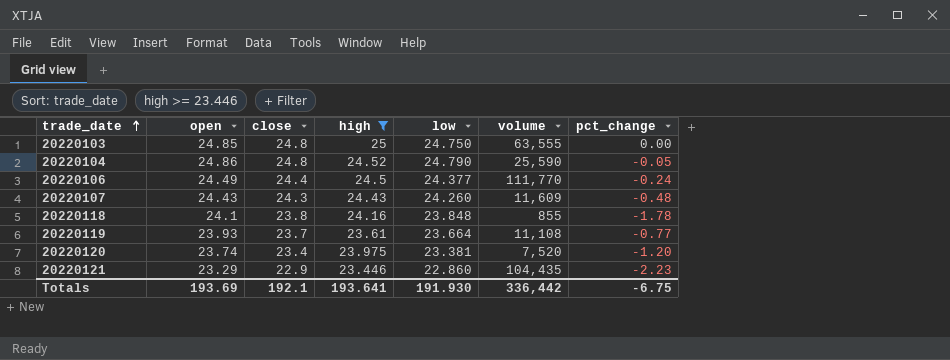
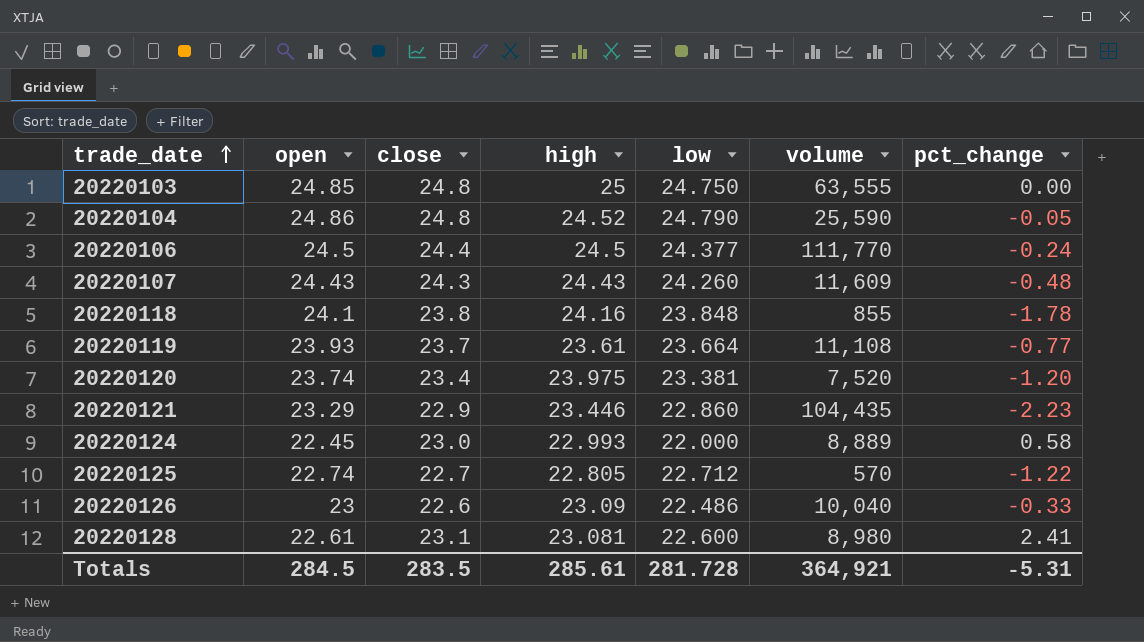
filter: high >= 23.446 -> none
20220106 | open: 24.49 -> 24.5
Totals | open: 193.69 -> 284.5
Totals | close: 192.1 -> 283.5
Totals | high: 193.641 -> 285.61
Totals | low: 191.930 -> 281.728
Totals | volume: 336,442 -> 364,921
Totals | pct_change: -6.75 -> -5.31

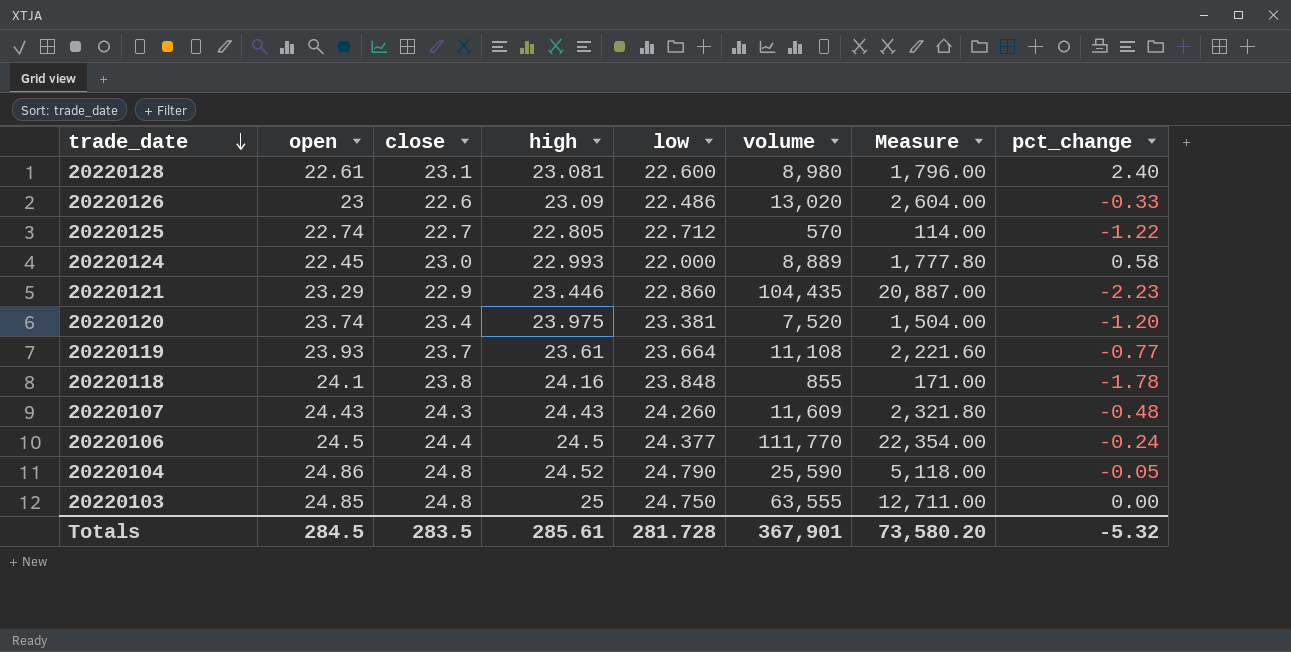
row order: trade_date ascending -> trade_date descending
column Measure | formula: none -> [volume] * 0.2
20220128 | pct_change: 2.41 -> 2.40
20220126 | volume: 10,040 -> 13,020
Totals | volume: 364,921 -> 367,901
Totals | pct_change: -5.31 -> -5.32

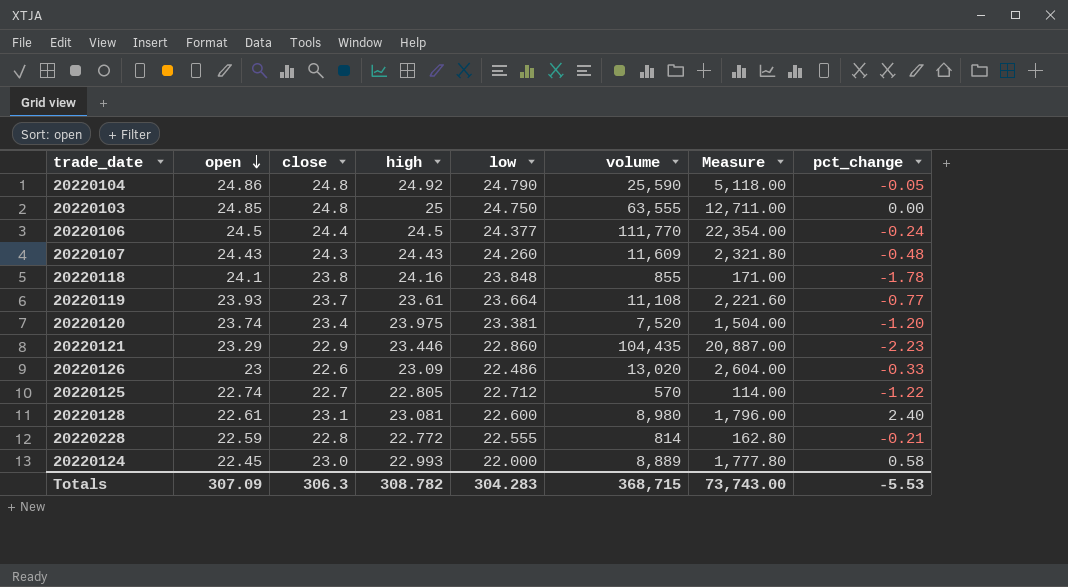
row order: trade_date descending -> open descending
20220104 | high: 24.52 -> 24.92
row 20220228: none -> 22.59 | 22.8 | 22.772 | 22.555 | 814 | 162.80 | -0.21
Totals | open: 284.5 -> 307.09
Totals | close: 283.5 -> 306.3
Totals | high: 285.61 -> 308.782
Totals | low: 281.728 -> 304.283
Totals | volume: 367,901 -> 368,715
Totals | Measure: 73,580.20 -> 73,743.00
Totals | pct_change: -5.32 -> -5.53

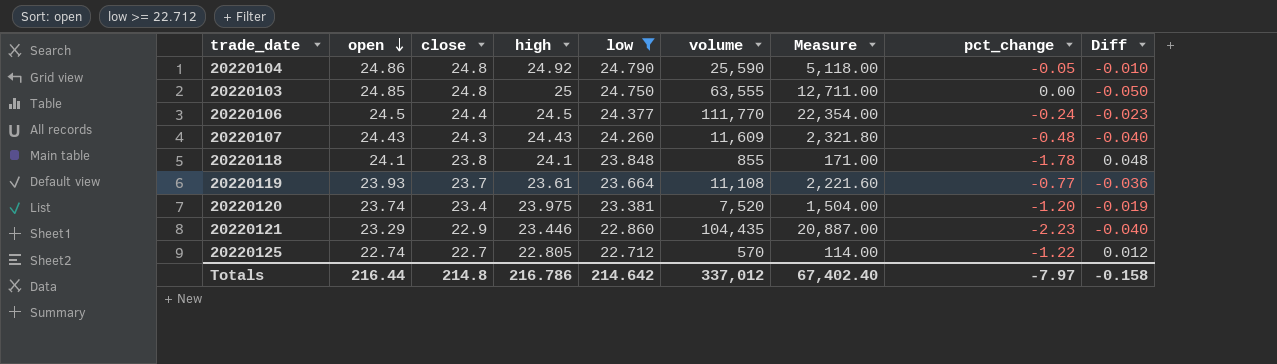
filter: none -> low >= 22.712
column Diff | formula: none -> [low] - [close]
20220118 | high: 24.16 -> 24.1
Totals | open: 307.09 -> 216.44
Totals | close: 306.3 -> 214.8
Totals | high: 308.782 -> 216.786
Totals | low: 304.283 -> 214.642
Totals | volume: 368,715 -> 337,012
Totals | Measure: 73,743.00 -> 67,402.40
Totals | pct_change: -5.53 -> -7.97

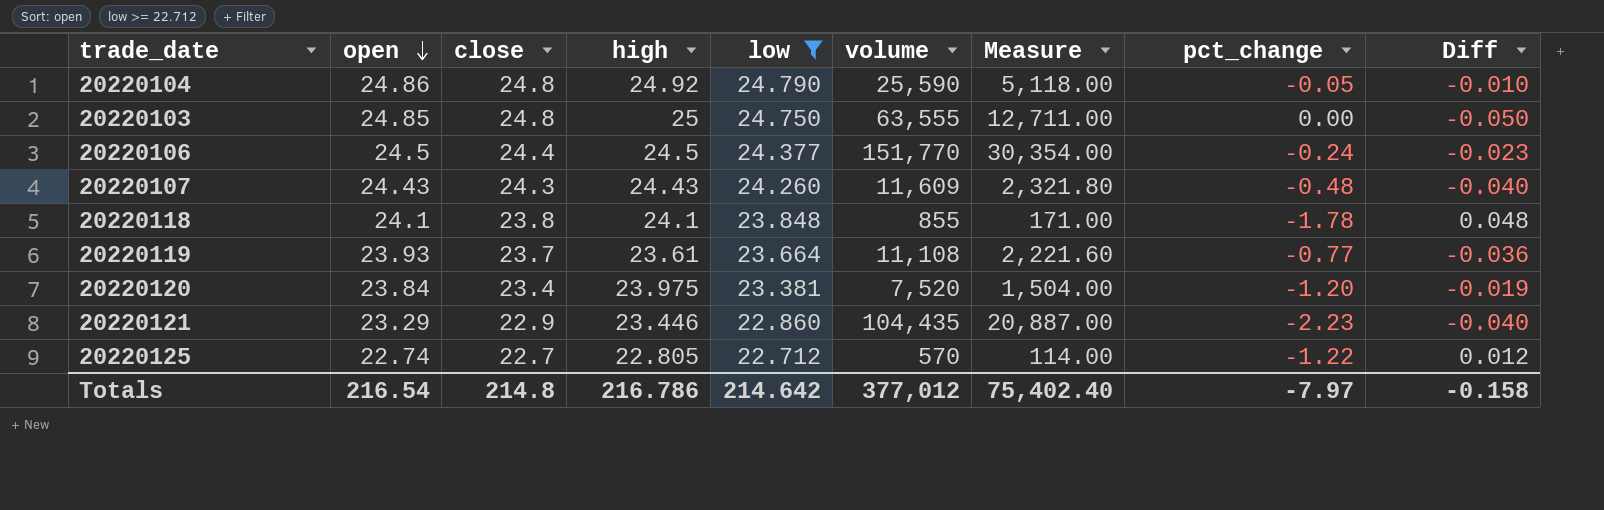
20220106 | volume: 111,770 -> 151,770
20220106 | Measure: 22,354.00 -> 30,354.00
20220120 | open: 23.74 -> 23.84
Totals | open: 216.44 -> 216.54
Totals | volume: 337,012 -> 377,012
Totals | Measure: 67,402.40 -> 75,402.40

